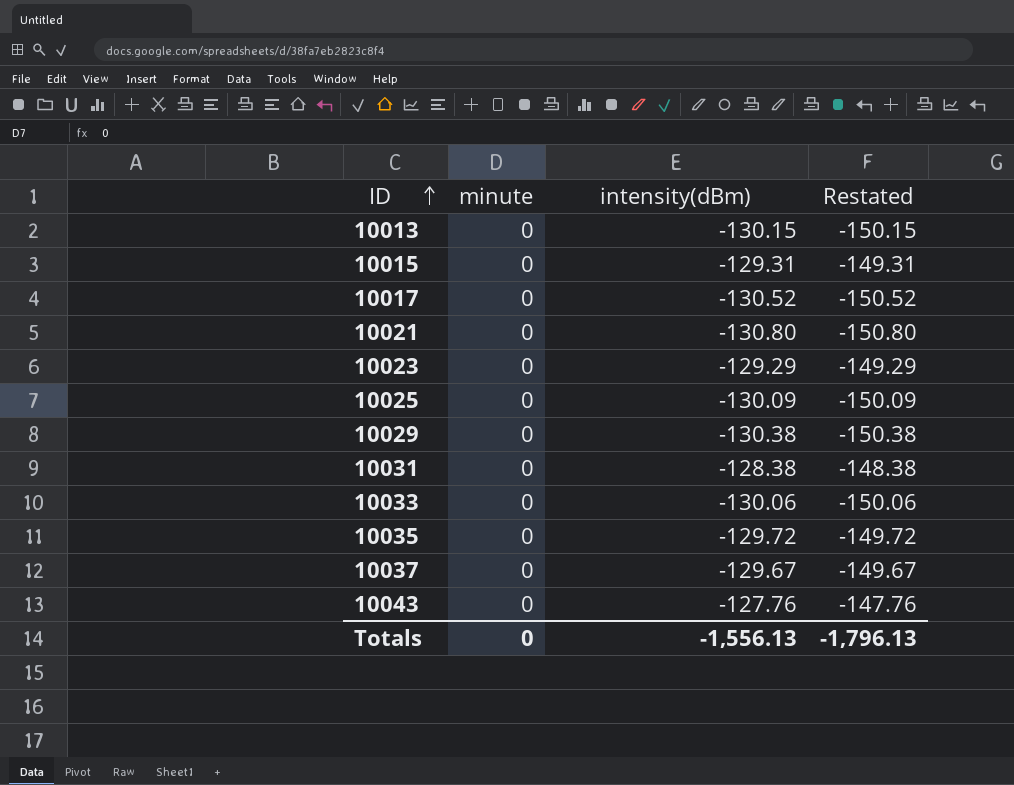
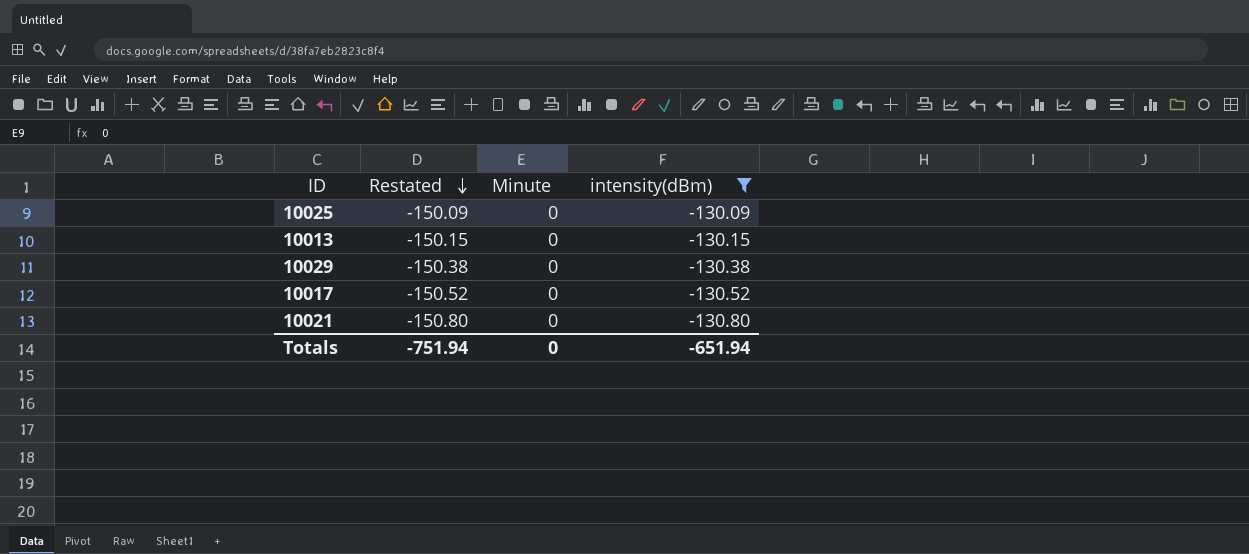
filter: none -> intensity(dBm) <= -130.09
row order: ID ascending -> Restated descending
column Restated | position: 4 -> 2
column name: minute -> Minute
Totals | Restated: -1,796.13 -> -751.94
Totals | intensity(dBm): -1,556.13 -> -651.94

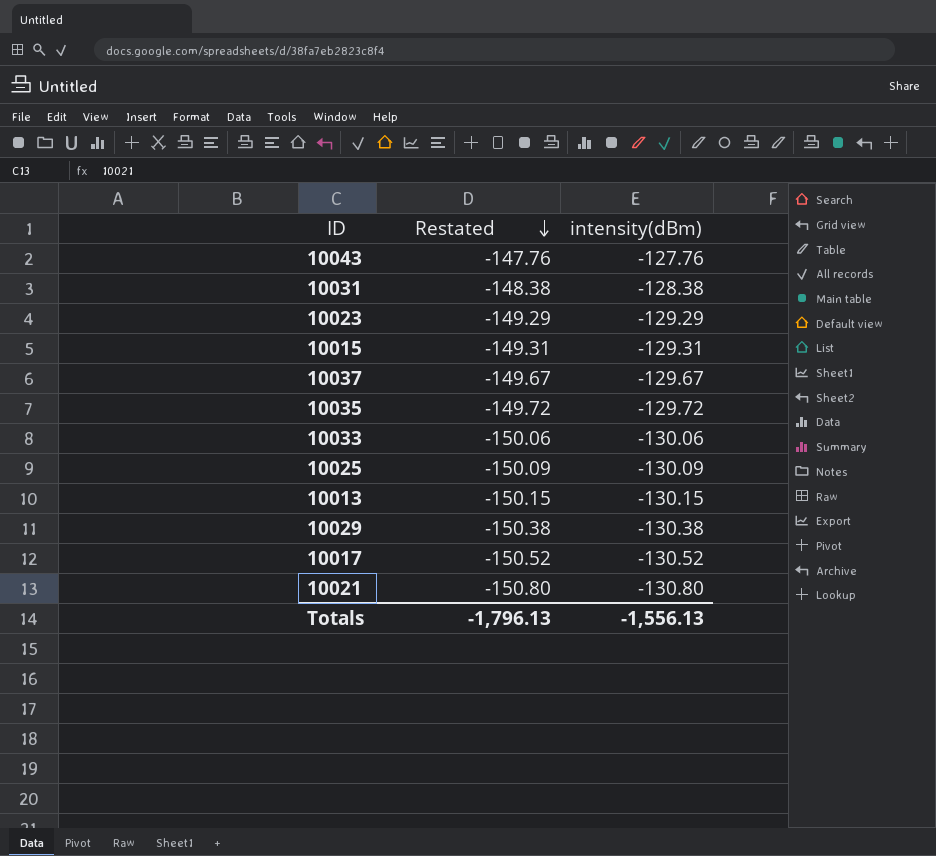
filter: intensity(dBm) <= -130.09 -> none
column Minute | position: 3 -> none
Totals | Restated: -751.94 -> -1,796.13
Totals | intensity(dBm): -651.94 -> -1,556.13

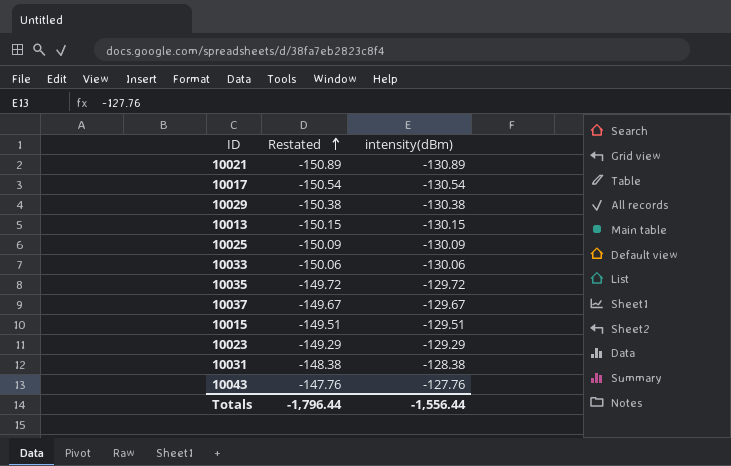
row order: Restated descending -> Restated ascending
10021 | Restated: -150.80 -> -150.89
10021 | intensity(dBm): -130.80 -> -130.89
10017 | Restated: -150.52 -> -150.54
10017 | intensity(dBm): -130.52 -> -130.54
10015 | Restated: -149.31 -> -149.51
10015 | intensity(dBm): -129.31 -> -129.51
Totals | Restated: -1,796.13 -> -1,796.44
Totals | intensity(dBm): -1,556.13 -> -1,556.44

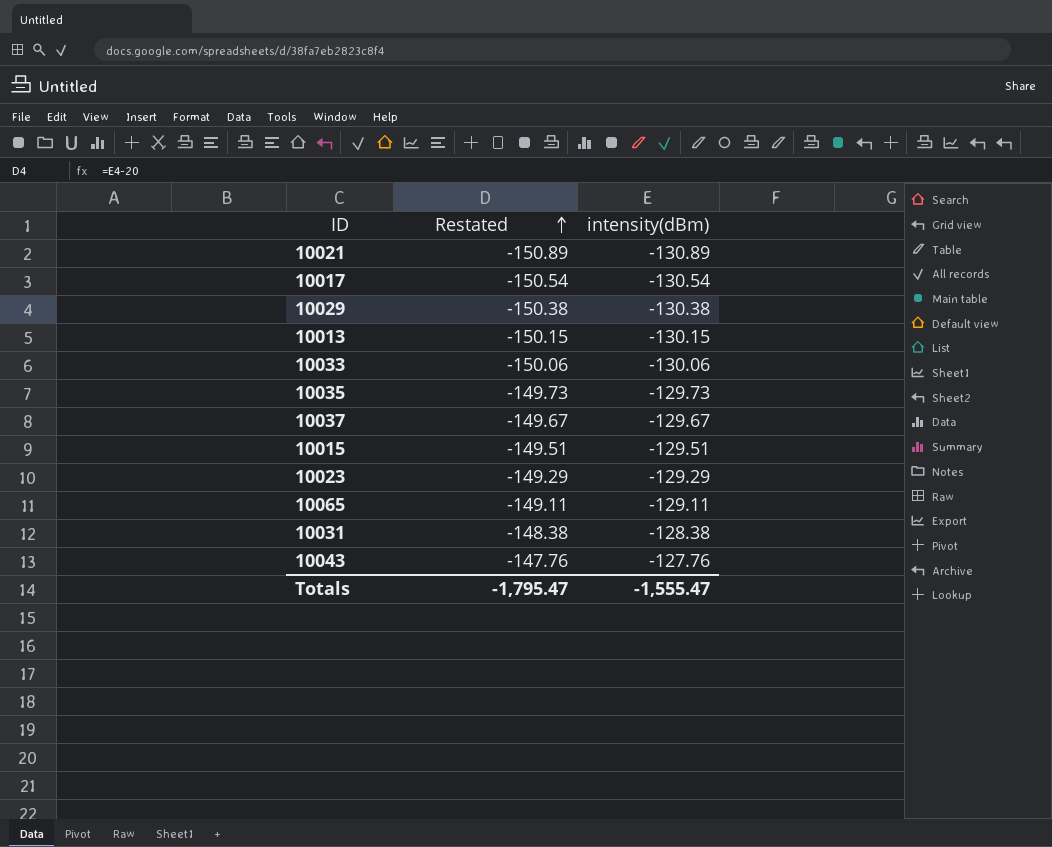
row 10025: -150.09 | -130.09 -> none
10035 | Restated: -149.72 -> -149.73
10035 | intensity(dBm): -129.72 -> -129.73
row 10065: none -> -149.11 | -129.11
Totals | Restated: -1,796.44 -> -1,795.47
Totals | intensity(dBm): -1,556.44 -> -1,555.47

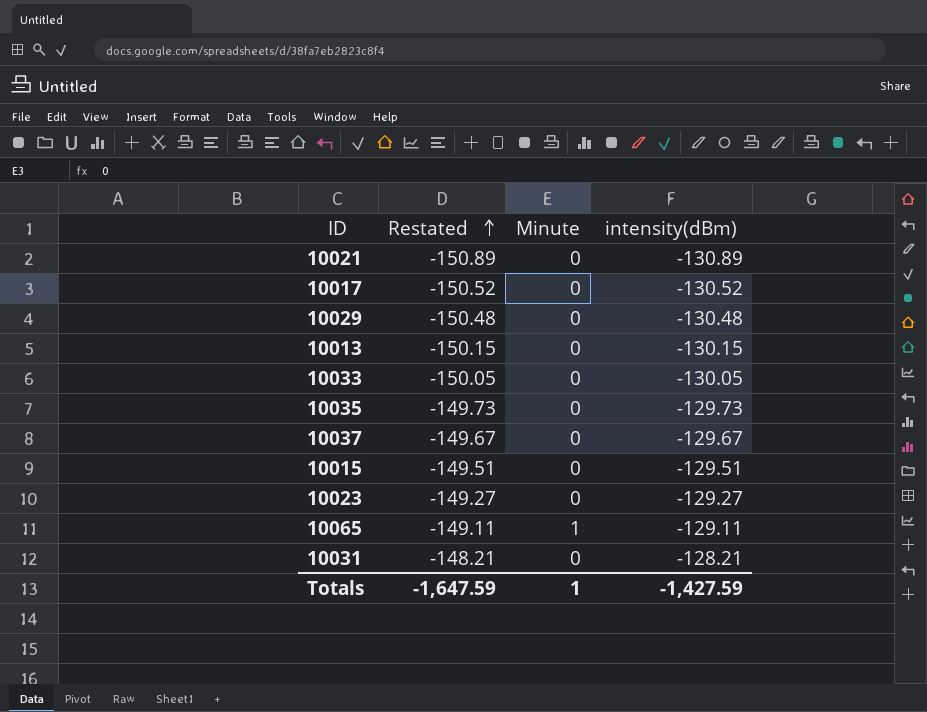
column Minute | position: none -> 3
row 10043: -147.76 | -127.76 -> none
10017 | Restated: -150.54 -> -150.52
10017 | intensity(dBm): -130.54 -> -130.52
10029 | Restated: -150.38 -> -150.48
10029 | intensity(dBm): -130.38 -> -130.48
10033 | Restated: -150.06 -> -150.05
10033 | intensity(dBm): -130.06 -> -130.05
10023 | Restated: -149.29 -> -149.27
10023 | intensity(dBm): -129.29 -> -129.27
10031 | Restated: -148.38 -> -148.21
10031 | intensity(dBm): -128.38 -> -128.21
Totals | Restated: -1,795.47 -> -1,647.59
Totals | intensity(dBm): -1,555.47 -> -1,427.59

